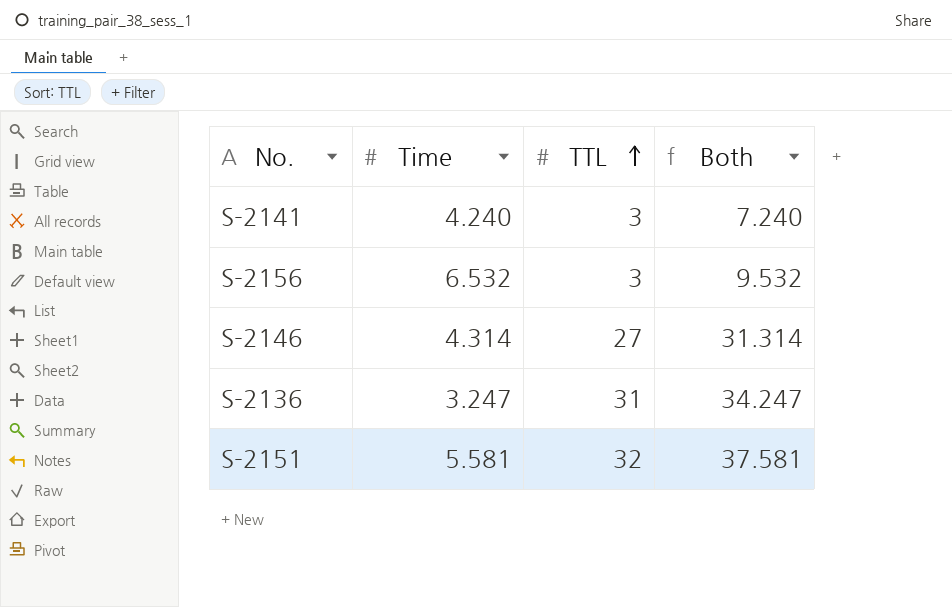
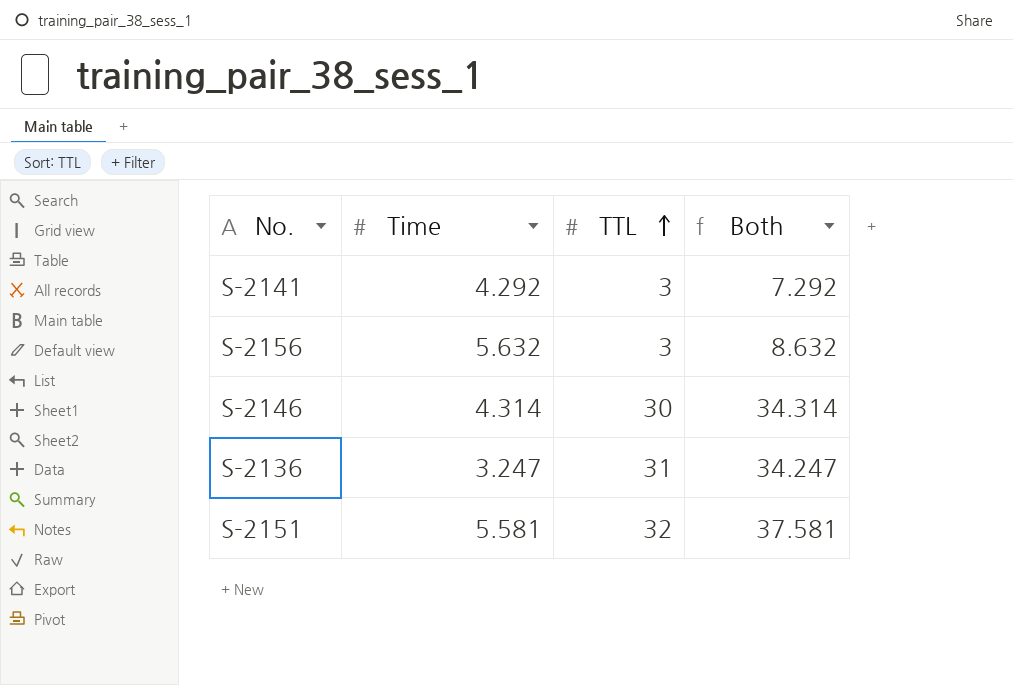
S-2141 | Time: 4.240 -> 4.292
S-2141 | Both: 7.240 -> 7.292
S-2156 | Time: 6.532 -> 5.632
S-2156 | Both: 9.532 -> 8.632
S-2146 | TTL: 27 -> 30
S-2146 | Both: 31.314 -> 34.314

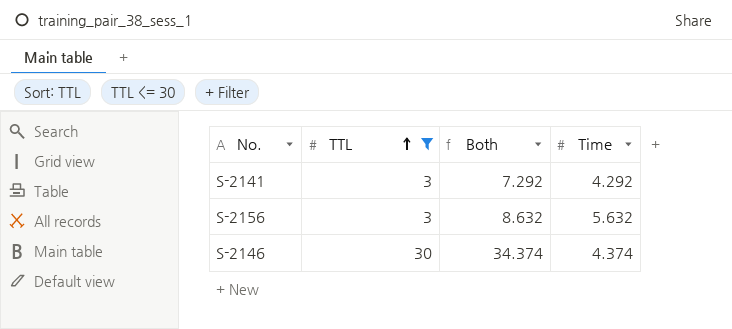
filter: none -> TTL <= 30
column Time | position: 2 -> 4
S-2146 | Both: 34.314 -> 34.374
S-2146 | Time: 4.314 -> 4.374

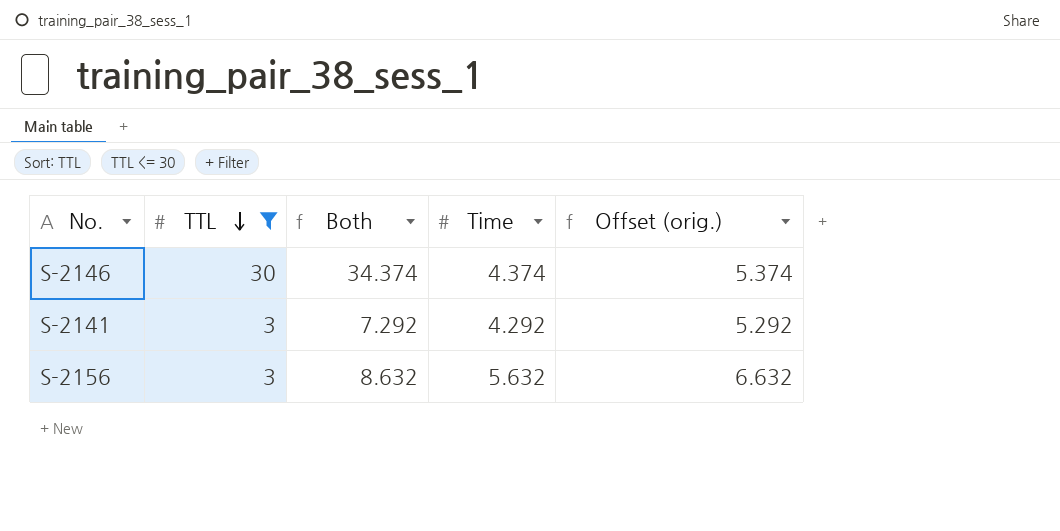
row order: TTL ascending -> TTL descending
column Offset (orig.) | formula: none -> [Time] + 1

